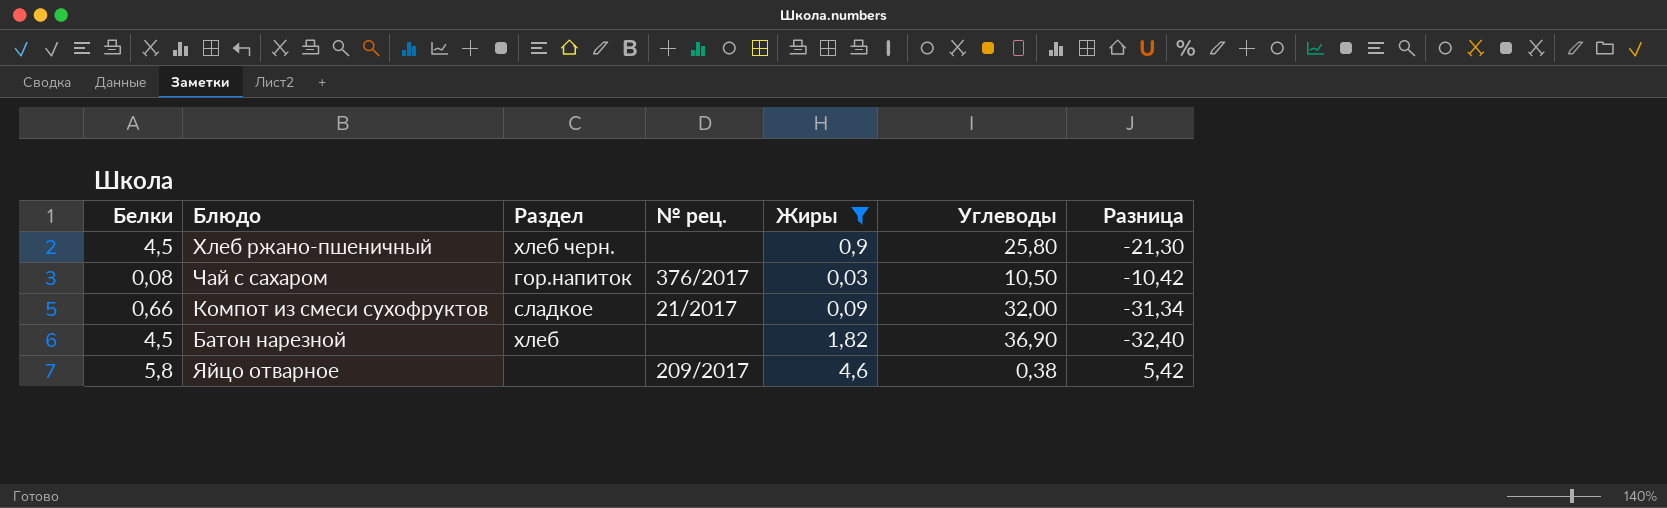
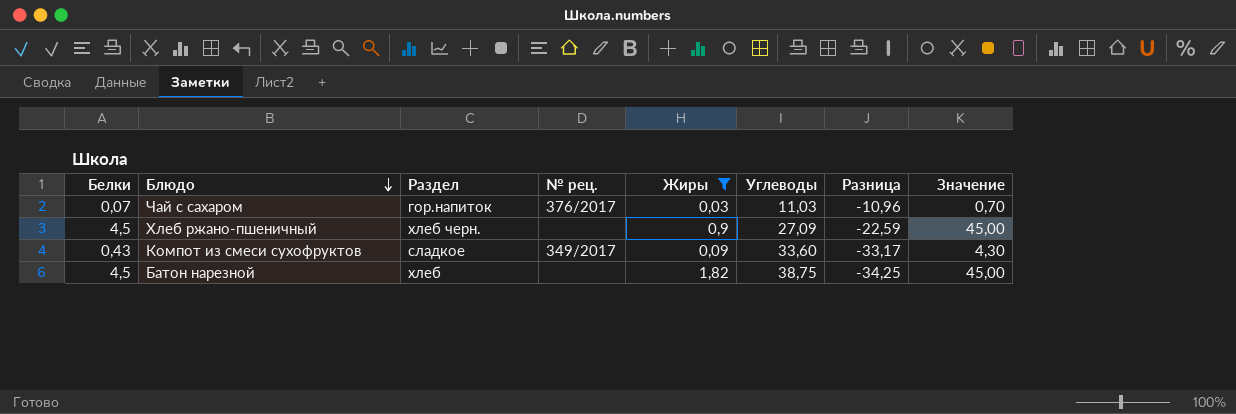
row order: none -> Блюдо descending
column Значение | formula: none -> [Белки] * 10
row Яйцо отварное: 5,8 | none | 209/2017 | 4,6 | 0,38 | 5,42 -> none
Чай с сахаром | Белки: 0,08 -> 0,07
Чай с сахаром | Углеводы: 10,50 -> 11,03
Чай с сахаром | Разница: -10,42 -> -10,96
Хлеб ржано-пшеничный | Углеводы: 25,80 -> 27,09
Хлеб ржано-пшеничный | Разница: -21,30 -> -22,59
Компот из смеси сухофруктов | Белки: 0,66 -> 0,43
Компот из смеси сухофруктов | № рец.: 21/2017 -> 349/2017
Компот из смеси сухофруктов | Углеводы: 32,00 -> 33,60
Компот из смеси сухофруктов | Разница: -31,34 -> -33,17
Батон нарезной | Углеводы: 36,90 -> 38,75
Батон нарезной | Разница: -32,40 -> -34,25

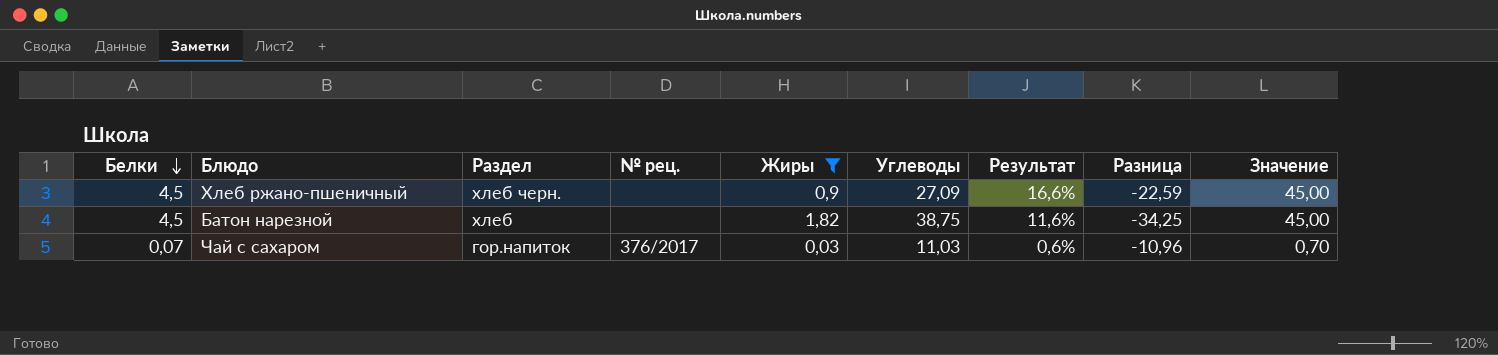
row order: Блюдо descending -> Белки descending
column Результат | formula: none -> [Белки] / [Углеводы]
row Компот из смеси сухофруктов: 0,43 | сладкое | 349/2017 | 0,09 | 33,60 | -33,17 | 4,30 -> none

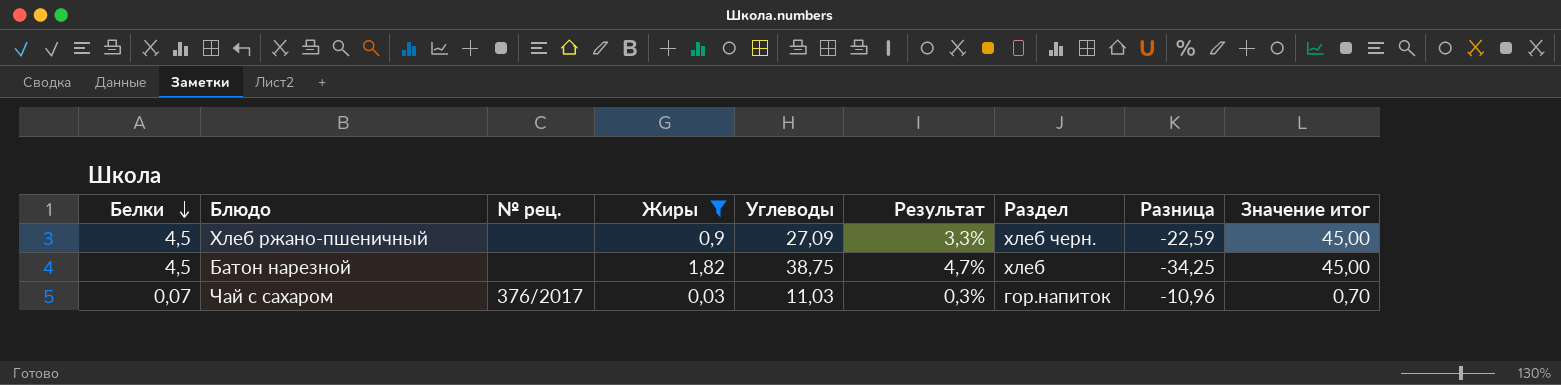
column Результат | formula: [Белки] / [Углеводы] -> [Жиры] / [Углеводы]
column Раздел | position: 3 -> 7
column name: Значение -> Значение итог

